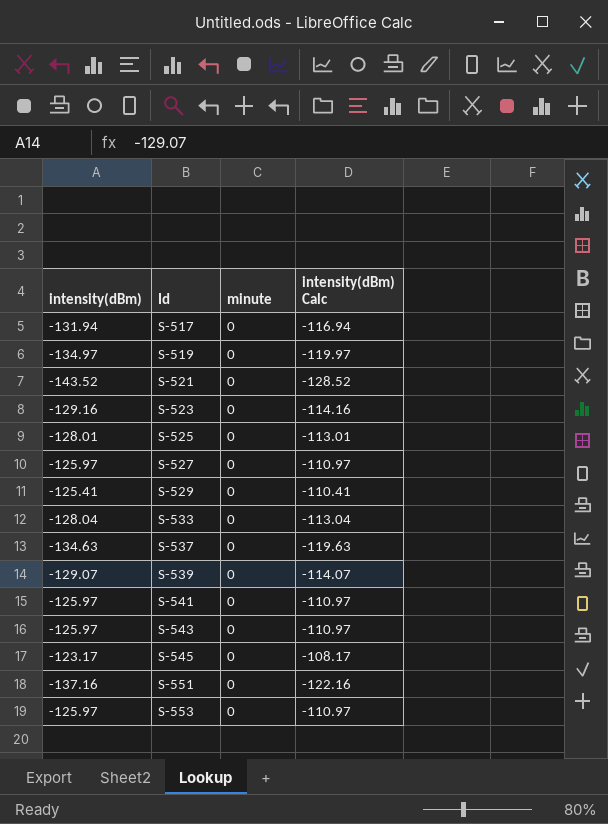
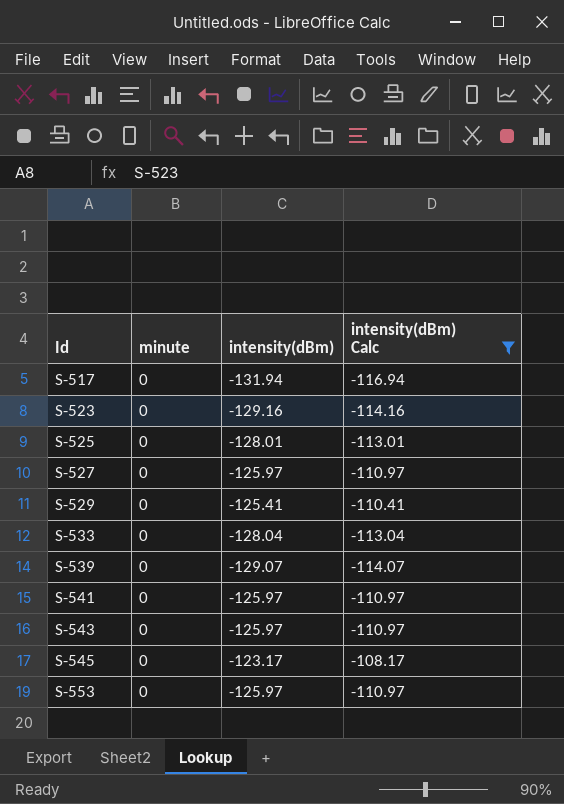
filter: none -> intensity(dBm) Calc >= -116.94
column intensity(dBm) | position: 1 -> 3

